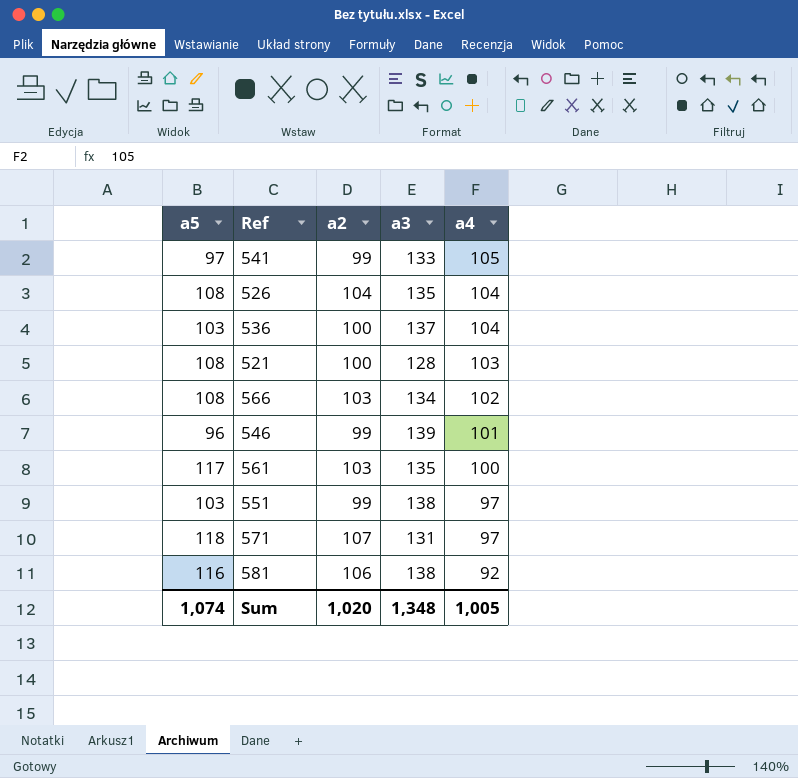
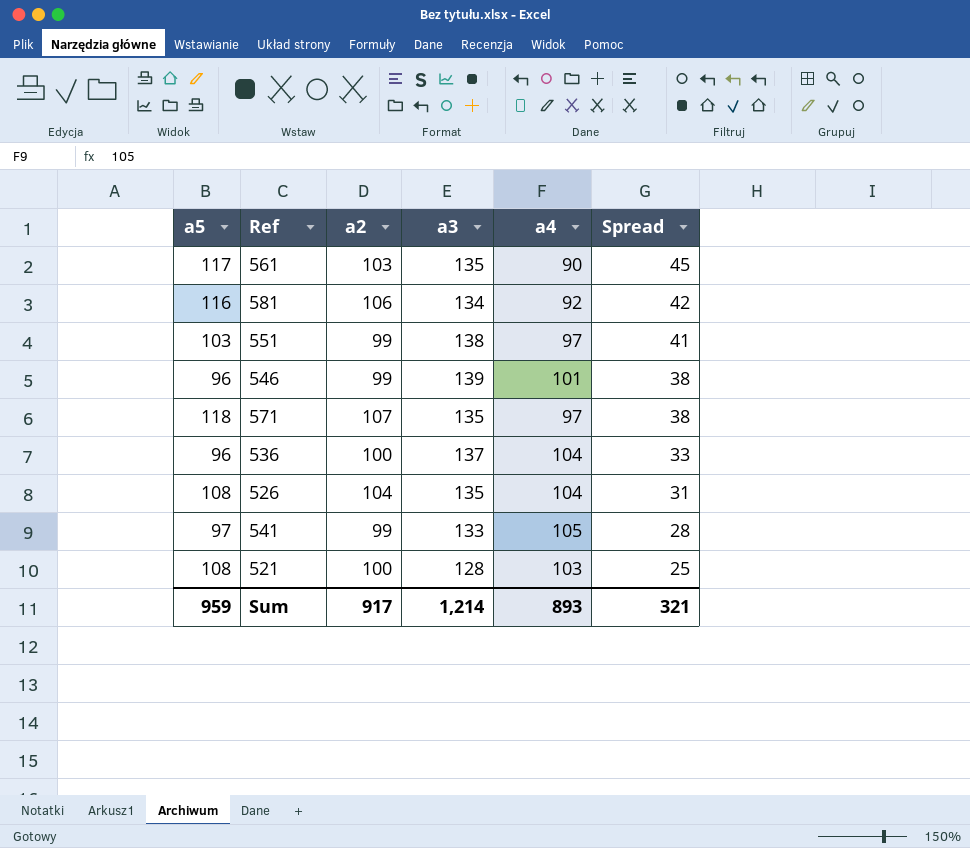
row order: a4 descending -> Spread descending
column Spread | formula: none -> [a3] - [a4]
row 566: 108 | 103 | 134 | 102 -> none
561 | a4: 100 -> 90
581 | a3: 138 -> 134
571 | a3: 131 -> 135
536 | a5: 103 -> 96
Sum | a5: 1,074 -> 959
Sum | a2: 1,020 -> 917
Sum | a3: 1,348 -> 1,214
Sum | a4: 1,005 -> 893

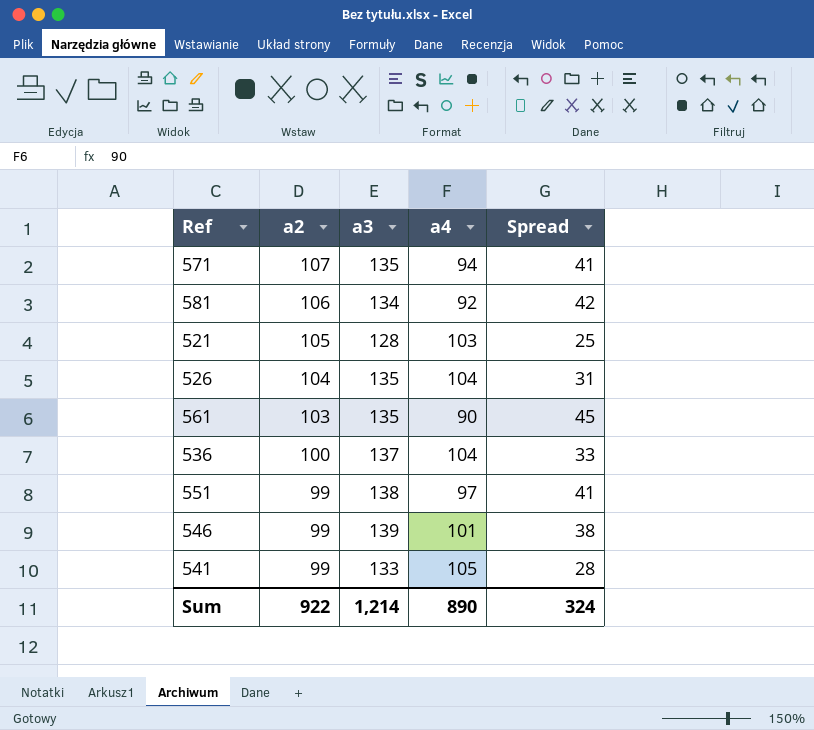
row order: Spread descending -> a2 descending
column a5 | position: 1 -> none
571 | a4: 97 -> 94
571 | Spread: 38 -> 41
521 | a2: 100 -> 105
Sum | a2: 917 -> 922
Sum | a4: 893 -> 890
Sum | Spread: 321 -> 324

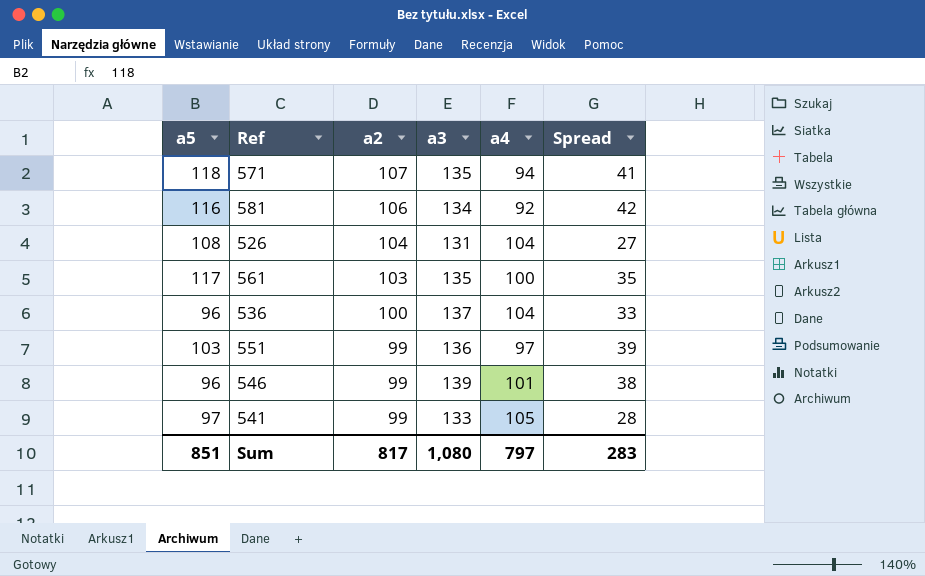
column a5 | position: none -> 1
row 521: 105 | 128 | 103 | 25 -> none
526 | a3: 135 -> 131
526 | Spread: 31 -> 27
561 | a4: 90 -> 100
561 | Spread: 45 -> 35
551 | a3: 138 -> 136
551 | Spread: 41 -> 39
Sum | a2: 922 -> 817
Sum | a3: 1,214 -> 1,080
Sum | a4: 890 -> 797
Sum | Spread: 324 -> 283

